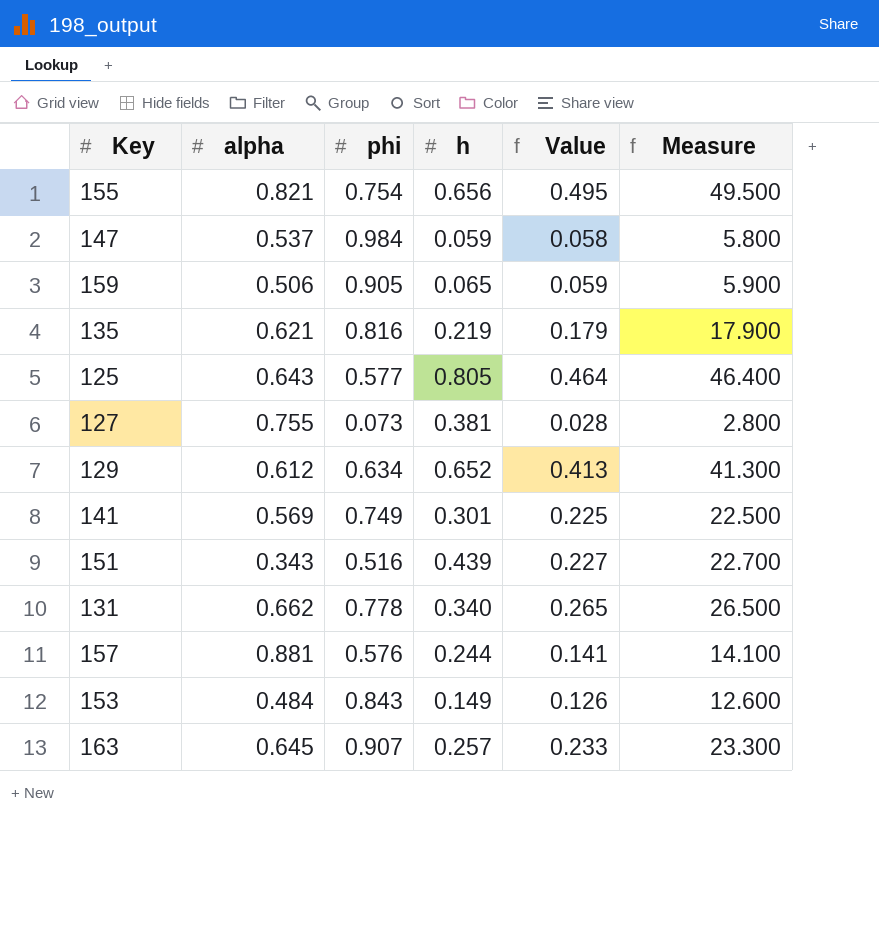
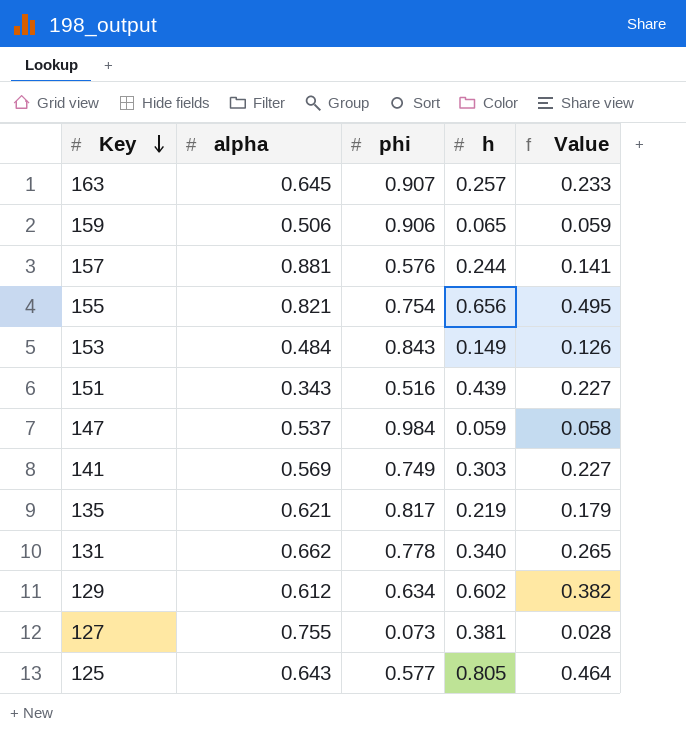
row order: none -> Key descending
column Measure | formula: [Value] * 100 -> none
159 | phi: 0.905 -> 0.906
141 | h: 0.301 -> 0.303
141 | Value: 0.225 -> 0.227
135 | phi: 0.816 -> 0.817
129 | h: 0.652 -> 0.602
129 | Value: 0.413 -> 0.382

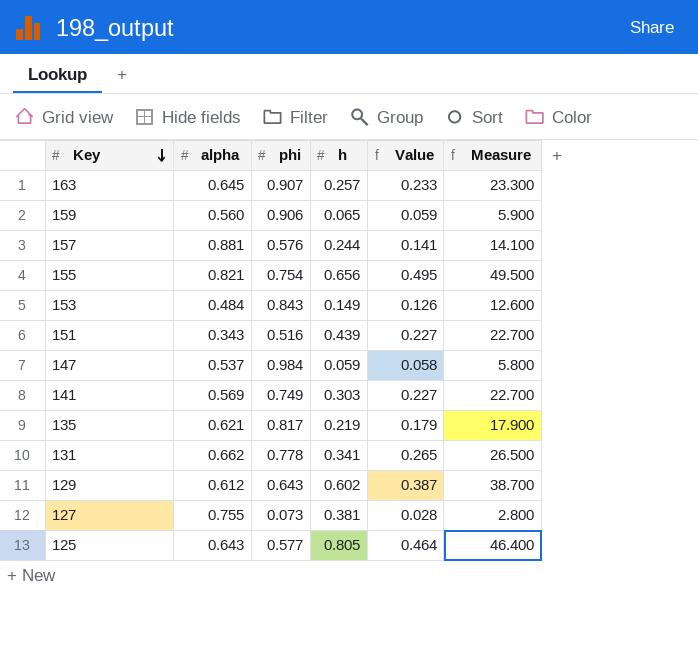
column Measure | formula: none -> [Value] * 100
159 | alpha: 0.506 -> 0.560
131 | h: 0.340 -> 0.341
129 | phi: 0.634 -> 0.643
129 | Value: 0.382 -> 0.387

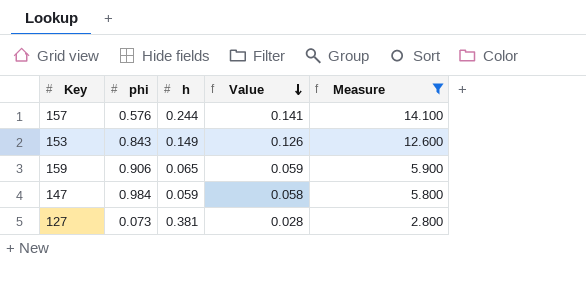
filter: none -> Measure <= 14.100
row order: Key descending -> Value descending
column alpha | position: 2 -> none

